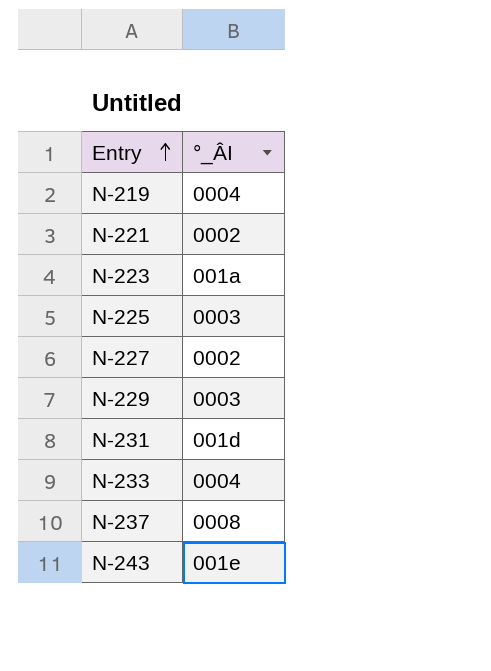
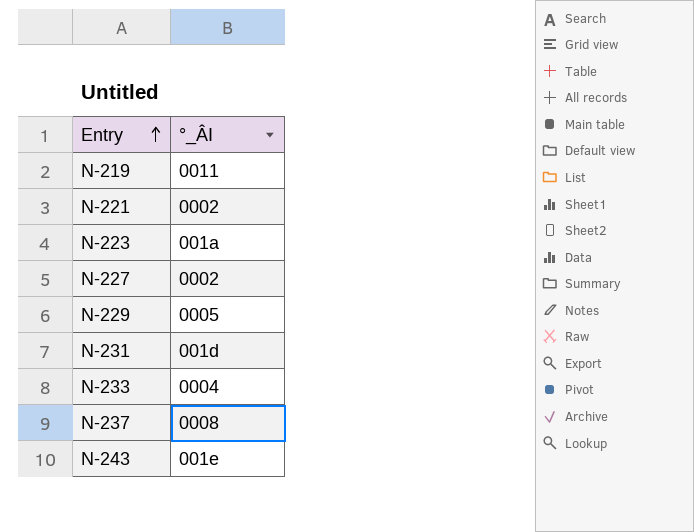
row N-225: 0003 -> none
N-219 | °_ÂI: 0004 -> 0011
N-229 | °_ÂI: 0003 -> 0005

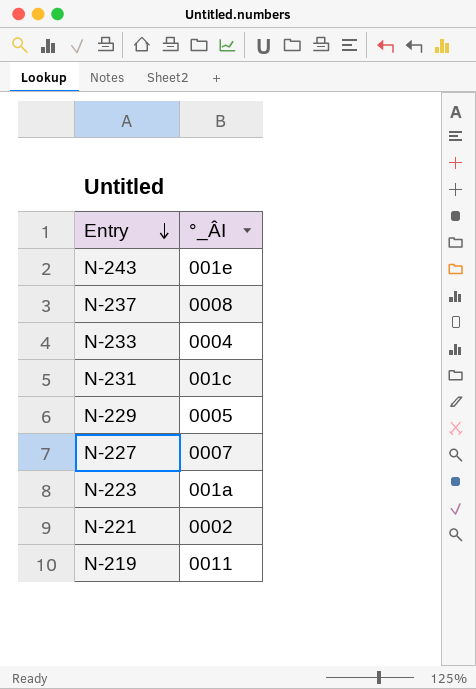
row order: Entry ascending -> Entry descending
N-231 | °_ÂI: 001d -> 001c
N-227 | °_ÂI: 0002 -> 0007

